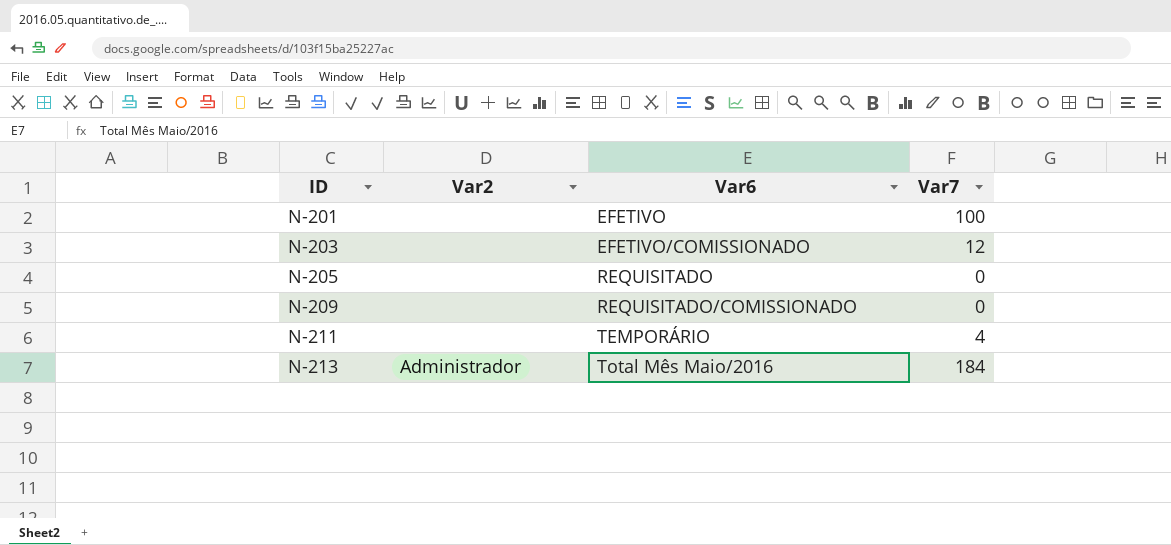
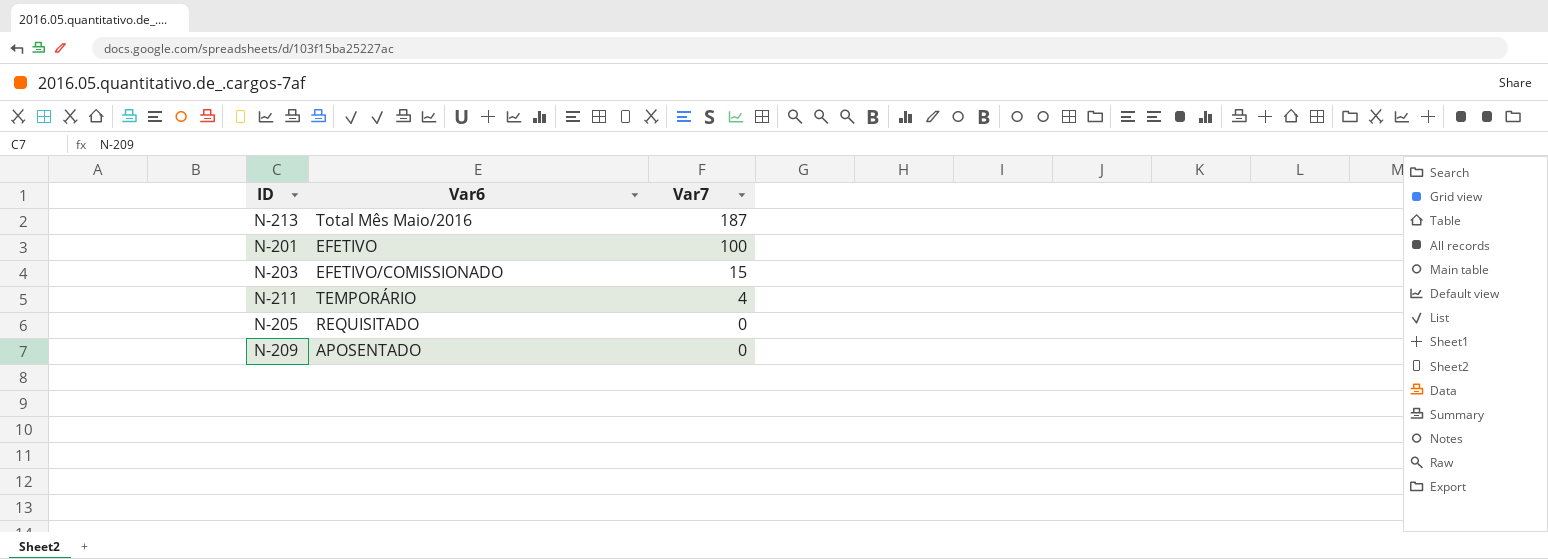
row order: ID ascending -> Var7 descending
column Var2 | position: 2 -> none
N-213 | Var7: 184 -> 187
N-203 | Var7: 12 -> 15
N-209 | Var6: REQUISITADO/COMISSIONADO -> APOSENTADO

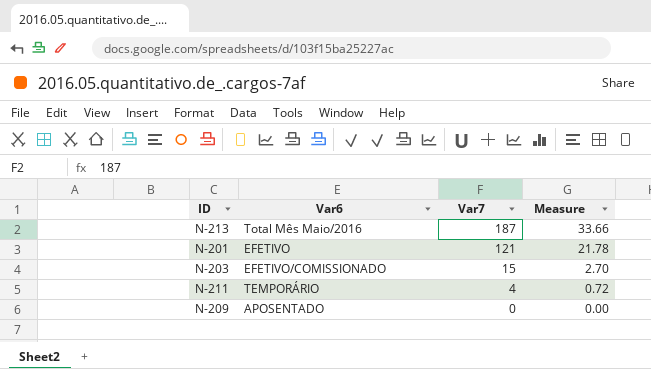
column Measure | formula: none -> [Var7] * 0.18
row N-205: REQUISITADO | 0 -> none
N-201 | Var7: 100 -> 121

